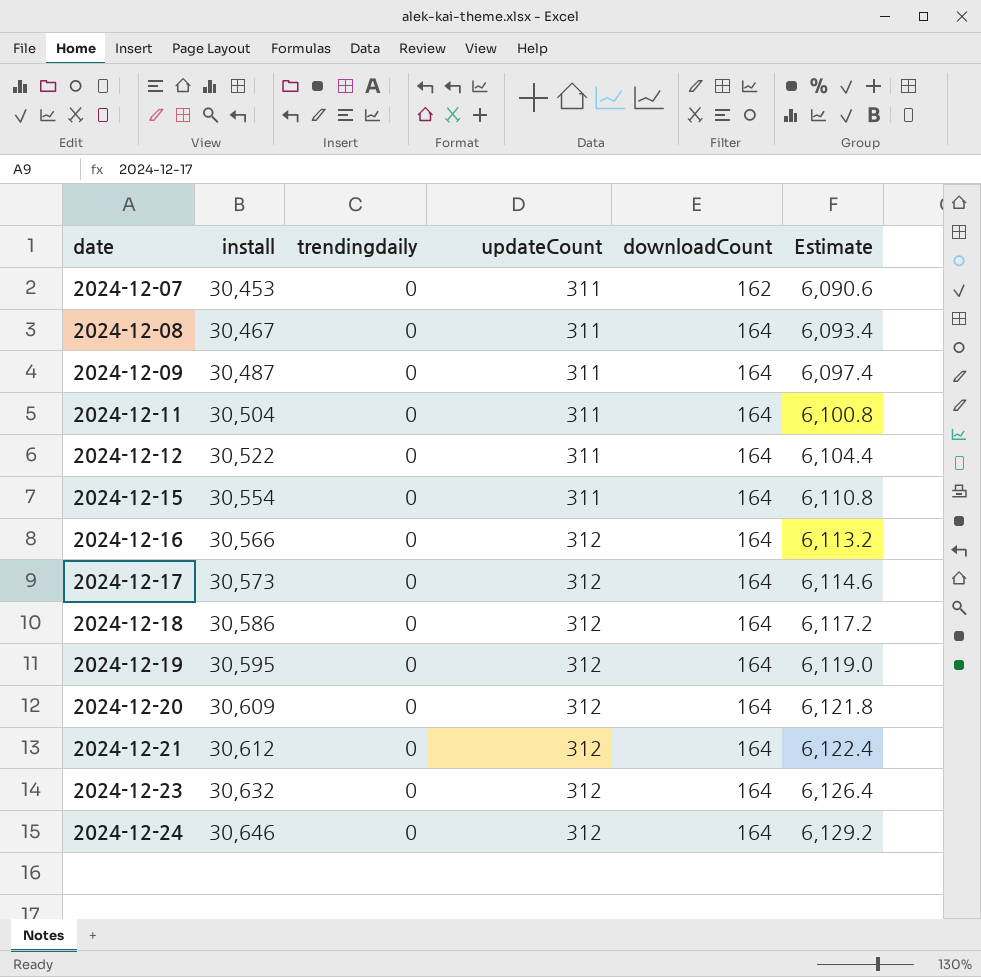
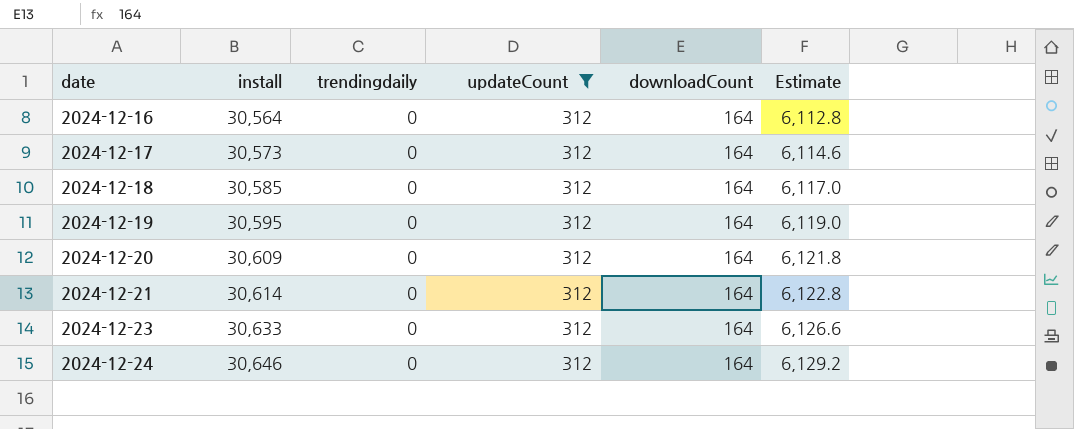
filter: none -> updateCount = 312
2024-12-16 | install: 30,566 -> 30,564
2024-12-16 | Estimate: 6,113.2 -> 6,112.8
2024-12-18 | install: 30,586 -> 30,585
2024-12-18 | Estimate: 6,117.2 -> 6,117.0
2024-12-21 | install: 30,612 -> 30,614
2024-12-21 | Estimate: 6,122.4 -> 6,122.8
2024-12-23 | install: 30,632 -> 30,633
2024-12-23 | Estimate: 6,126.4 -> 6,126.6

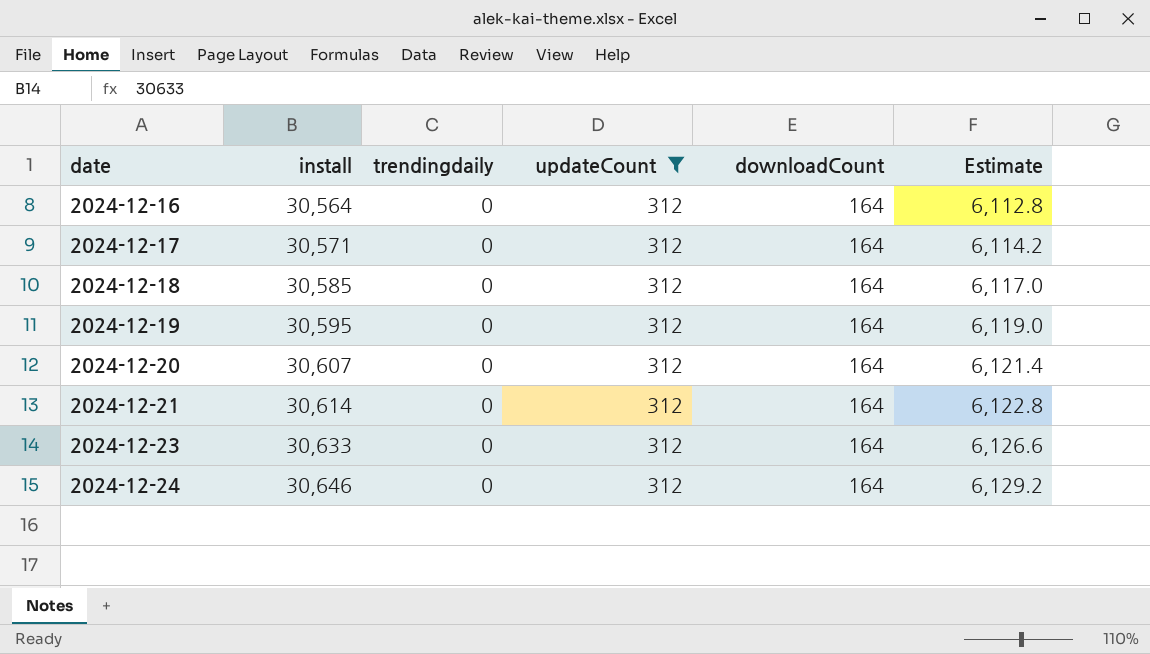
2024-12-17 | install: 30,573 -> 30,571
2024-12-17 | Estimate: 6,114.6 -> 6,114.2
2024-12-20 | install: 30,609 -> 30,607
2024-12-20 | Estimate: 6,121.8 -> 6,121.4

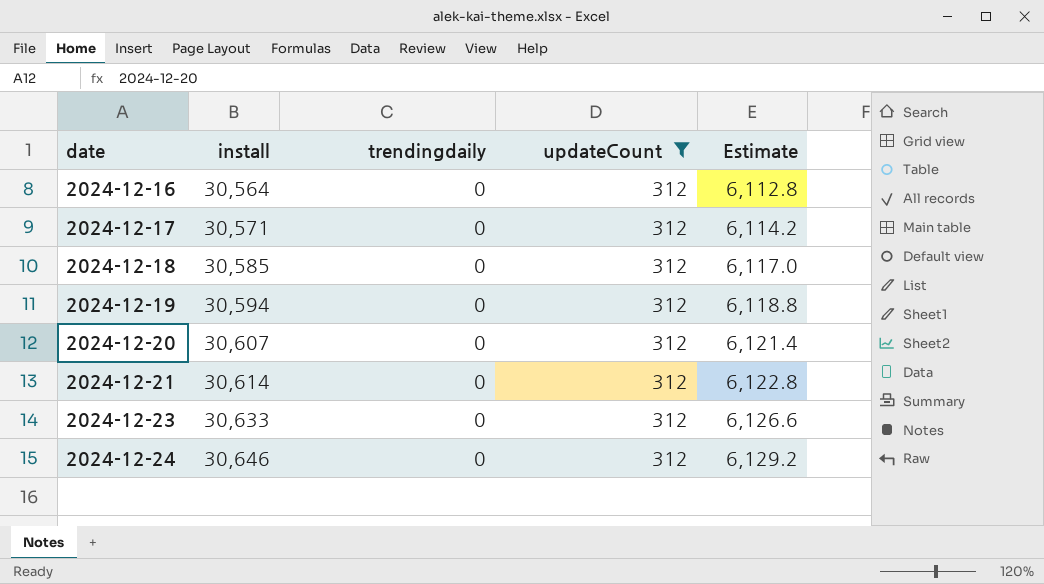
column downloadCount | position: 5 -> none
2024-12-19 | install: 30,595 -> 30,594
2024-12-19 | Estimate: 6,119.0 -> 6,118.8

